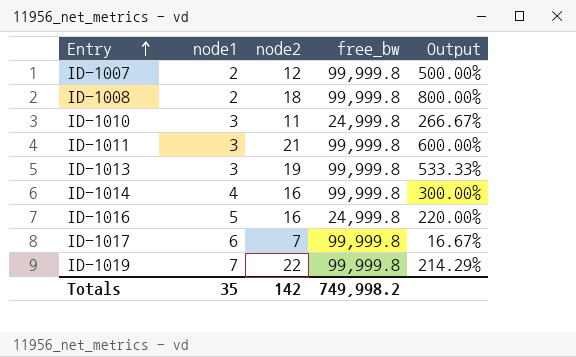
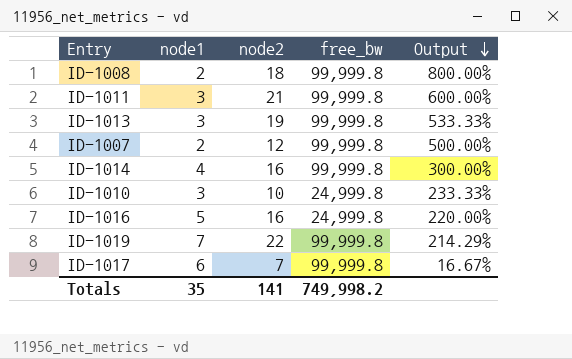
row order: Entry ascending -> Output descending
ID-1010 | node2: 11 -> 10
ID-1010 | Output: 266.67% -> 233.33%
Totals | node2: 142 -> 141

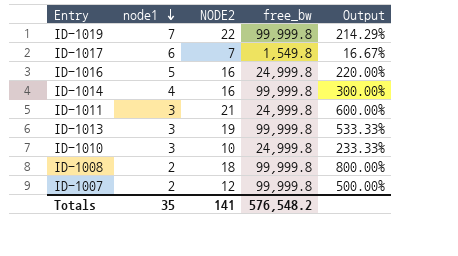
row order: Output descending -> node1 descending
column name: node2 -> NODE2
ID-1017 | free_bw: 99,999.8 -> 1,549.8
ID-1011 | free_bw: 99,999.8 -> 24,999.8
Totals | free_bw: 749,998.2 -> 576,548.2

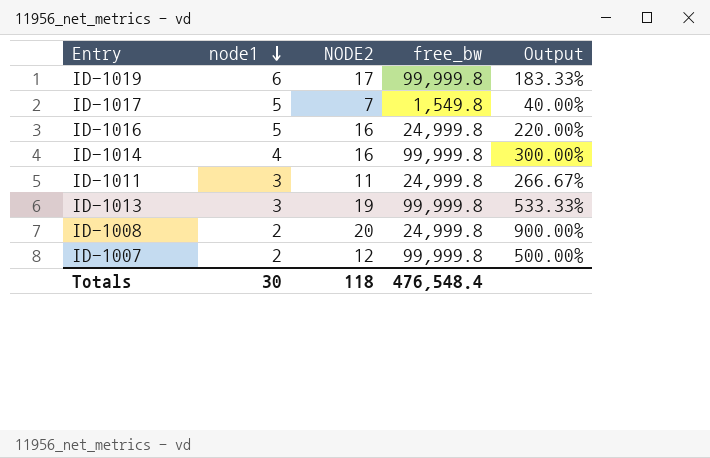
row ID-1010: 3 | 10 | 24,999.8 | 233.33% -> none
ID-1019 | node1: 7 -> 6
ID-1019 | NODE2: 22 -> 17
ID-1019 | Output: 214.29% -> 183.33%
ID-1017 | node1: 6 -> 5
ID-1017 | Output: 16.67% -> 40.00%
ID-1011 | NODE2: 21 -> 11
ID-1011 | Output: 600.00% -> 266.67%
ID-1008 | NODE2: 18 -> 20
ID-1008 | free_bw: 99,999.8 -> 24,999.8
ID-1008 | Output: 800.00% -> 900.00%
Totals | node1: 35 -> 30
Totals | NODE2: 141 -> 118
Totals | free_bw: 576,548.2 -> 476,548.4

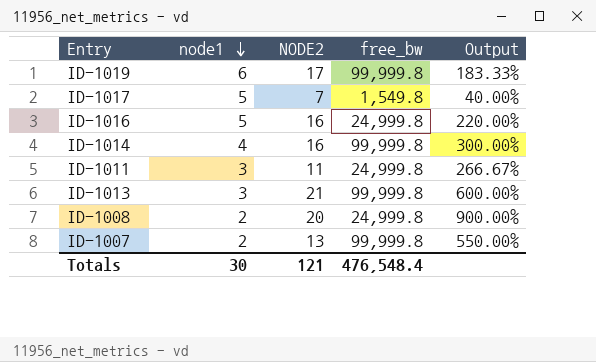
ID-1013 | NODE2: 19 -> 21
ID-1013 | Output: 533.33% -> 600.00%
ID-1007 | NODE2: 12 -> 13
ID-1007 | Output: 500.00% -> 550.00%
Totals | NODE2: 118 -> 121

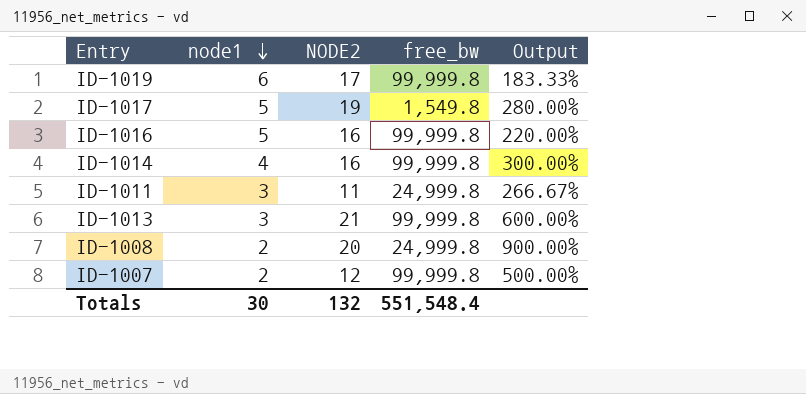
ID-1017 | NODE2: 7 -> 19
ID-1017 | Output: 40.00% -> 280.00%
ID-1016 | free_bw: 24,999.8 -> 99,999.8
ID-1007 | NODE2: 13 -> 12
ID-1007 | Output: 550.00% -> 500.00%
Totals | NODE2: 121 -> 132
Totals | free_bw: 476,548.4 -> 551,548.4

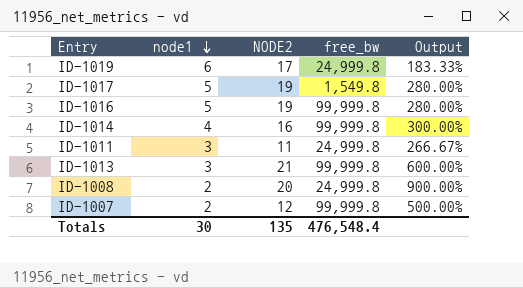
ID-1019 | free_bw: 99,999.8 -> 24,999.8
ID-1016 | NODE2: 16 -> 19
ID-1016 | Output: 220.00% -> 280.00%
Totals | NODE2: 132 -> 135
Totals | free_bw: 551,548.4 -> 476,548.4

